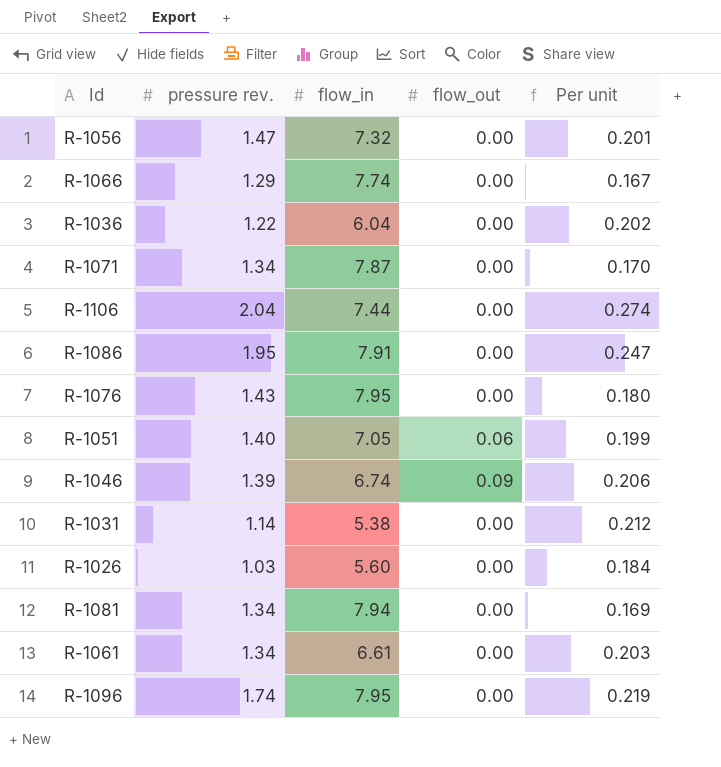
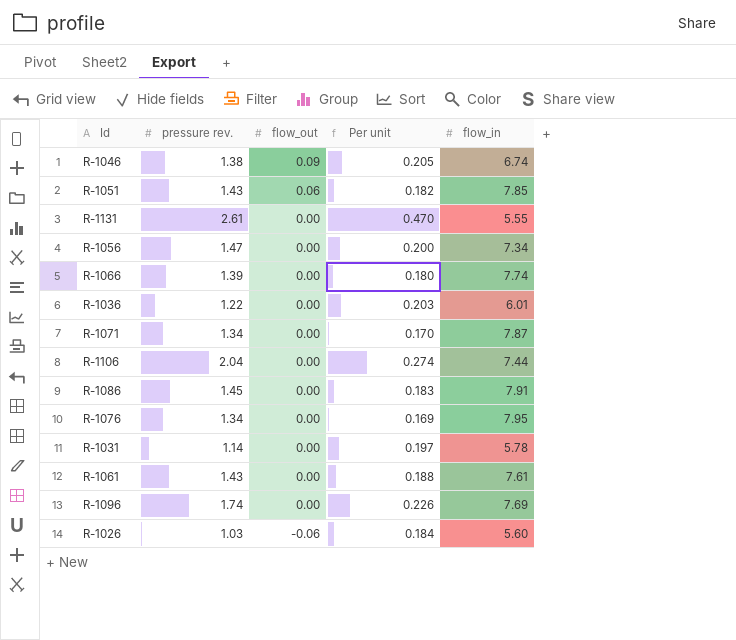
row order: none -> flow_out descending
column flow_in | position: 3 -> 5
row R-1081: 1.34 | 7.94 | 0.00 | 0.169 -> none
R-1046 | pressure rev.: 1.39 -> 1.38
R-1046 | Per unit: 0.206 -> 0.205
R-1051 | pressure rev.: 1.40 -> 1.43
R-1051 | Per unit: 0.199 -> 0.182
R-1051 | flow_in: 7.05 -> 7.85
row R-1131: none -> 2.61 | 0.00 | 0.470 | 5.55
R-1056 | Per unit: 0.201 -> 0.200
R-1056 | flow_in: 7.32 -> 7.34
R-1066 | pressure rev.: 1.29 -> 1.39
R-1066 | Per unit: 0.167 -> 0.180
R-1036 | Per unit: 0.202 -> 0.203
R-1036 | flow_in: 6.04 -> 6.01
R-1086 | pressure rev.: 1.95 -> 1.45
R-1086 | Per unit: 0.247 -> 0.183
R-1076 | pressure rev.: 1.43 -> 1.34
R-1076 | Per unit: 0.180 -> 0.169
R-1031 | Per unit: 0.212 -> 0.197
R-1031 | flow_in: 5.38 -> 5.78
R-1061 | pressure rev.: 1.34 -> 1.43
R-1061 | Per unit: 0.203 -> 0.188
R-1061 | flow_in: 6.61 -> 7.61
R-1096 | Per unit: 0.219 -> 0.226
R-1096 | flow_in: 7.95 -> 7.69
R-1026 | flow_out: 0.00 -> -0.06

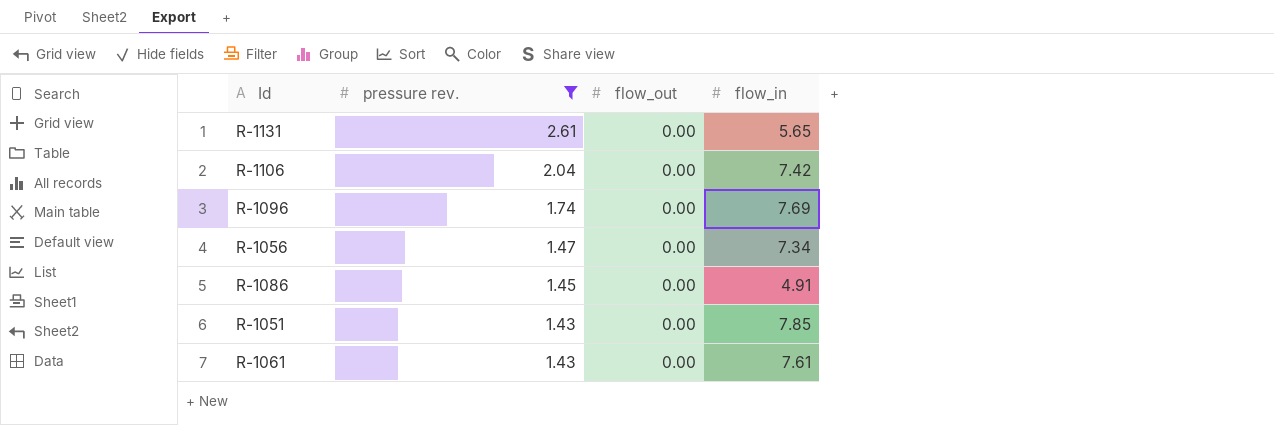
filter: none -> pressure rev. >= 1.43
row order: flow_out descending -> pressure rev. descending
column Per unit | formula: [pressure rev.] / [flow_in] -> none
R-1131 | flow_in: 5.55 -> 5.65
R-1106 | flow_in: 7.44 -> 7.42
R-1086 | flow_in: 7.91 -> 4.91
R-1051 | flow_out: 0.06 -> 0.00

